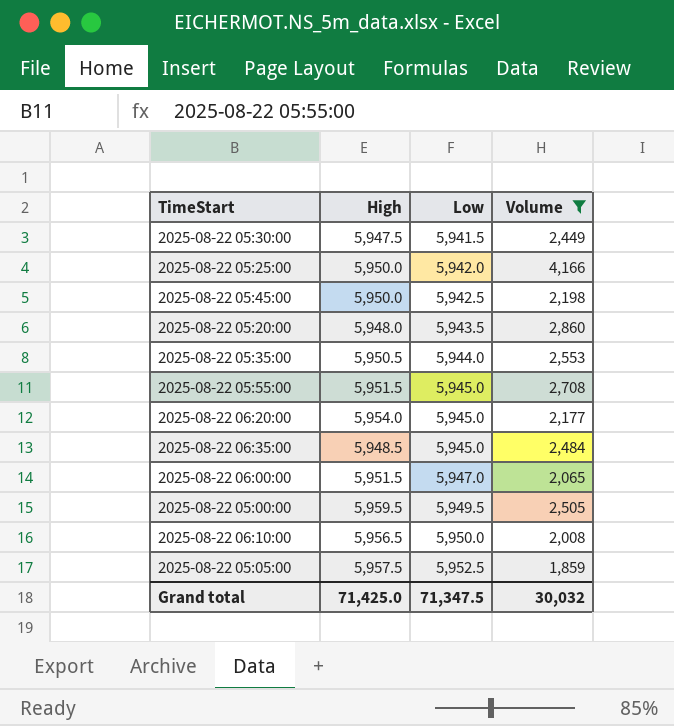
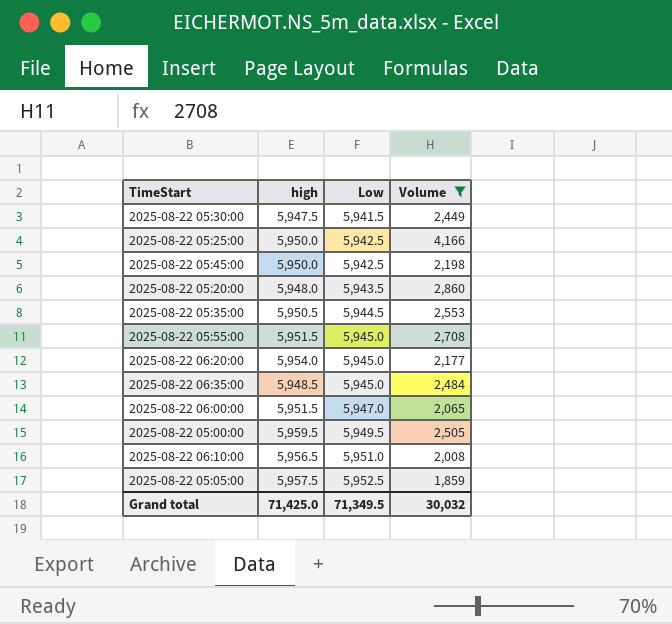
column name: High -> high
2025-08-22 05:25:00 | Low: 5,942.0 -> 5,942.5
2025-08-22 05:35:00 | Low: 5,944.0 -> 5,944.5
2025-08-22 06:10:00 | Low: 5,950.0 -> 5,951.0
Grand total | Low: 71,347.5 -> 71,349.5

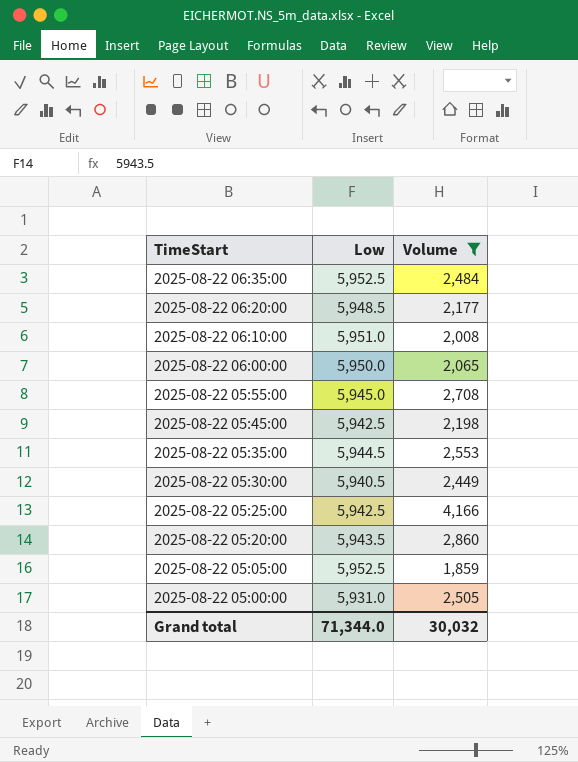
row order: Low ascending -> TimeStart descending
column high | position: 2 -> none
2025-08-22 06:35:00 | Low: 5,945.0 -> 5,952.5
2025-08-22 06:20:00 | Low: 5,945.0 -> 5,948.5
2025-08-22 06:00:00 | Low: 5,947.0 -> 5,950.0
2025-08-22 05:30:00 | Low: 5,941.5 -> 5,940.5
2025-08-22 05:00:00 | Low: 5,949.5 -> 5,931.0
Grand total | Low: 71,349.5 -> 71,344.0

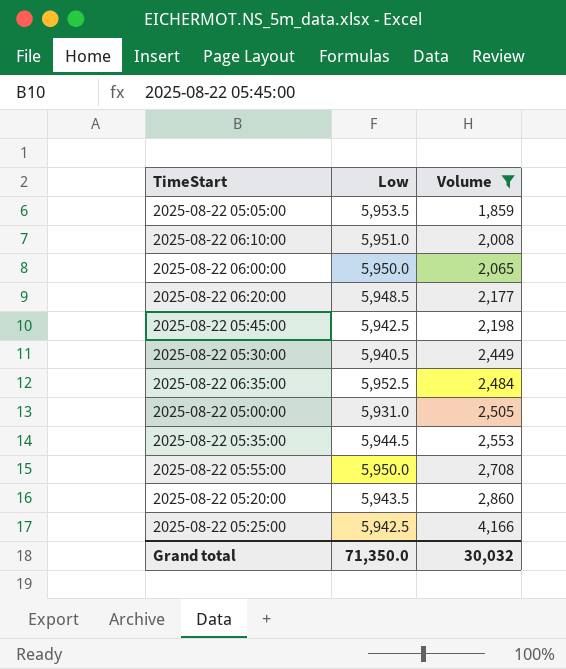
row order: TimeStart descending -> Volume ascending
2025-08-22 05:05:00 | Low: 5,952.5 -> 5,953.5
2025-08-22 05:55:00 | Low: 5,945.0 -> 5,950.0
Grand total | Low: 71,344.0 -> 71,350.0

